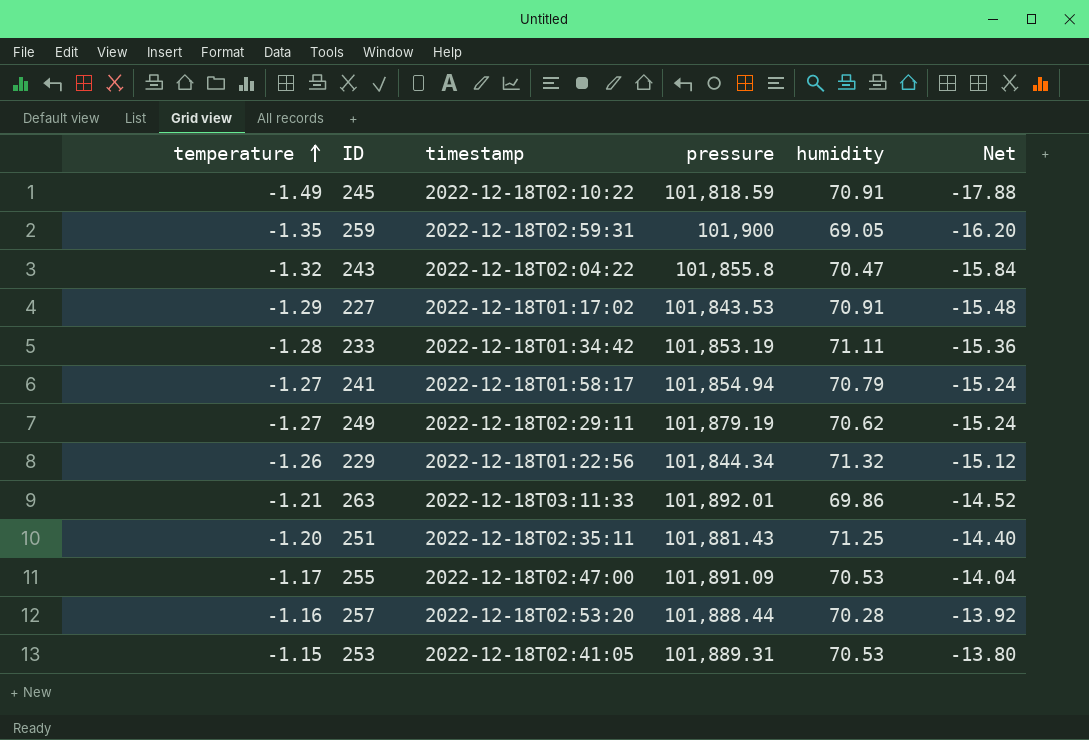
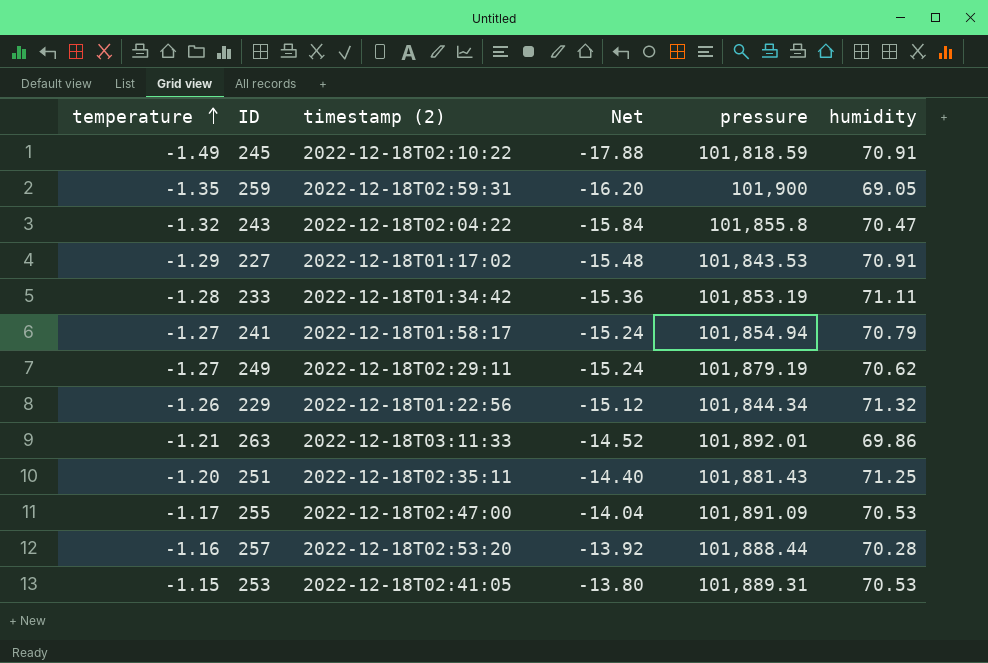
column name: timestamp -> timestamp (2)
column Net | position: 6 -> 4

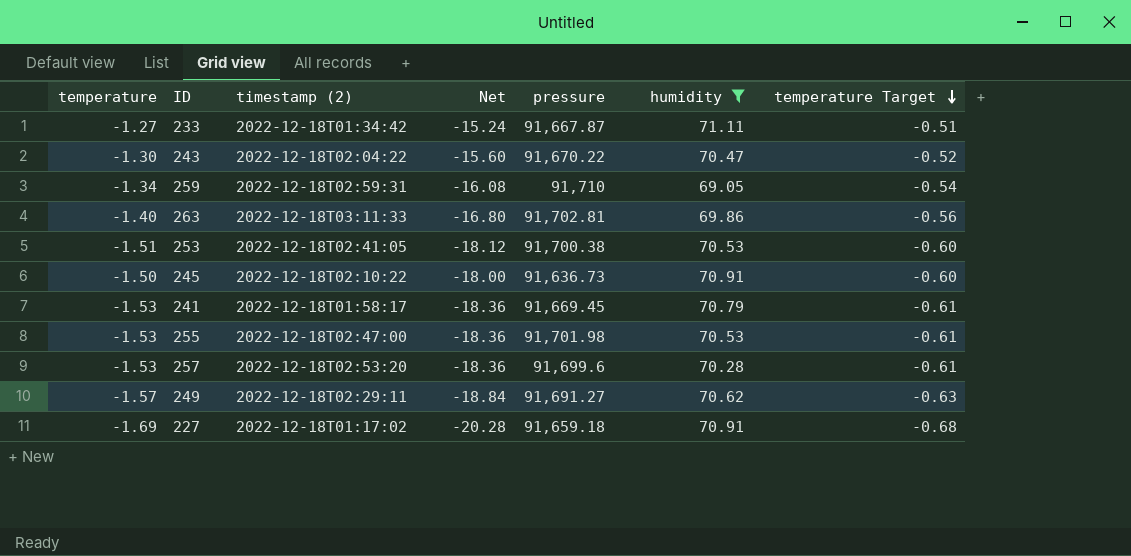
filter: none -> humidity <= 71.11
row order: temperature ascending -> temperature Target descending
column temperature Target | formula: none -> [temperature] * 0.4
233 | temperature: -1.28 -> -1.27
233 | Net: -15.36 -> -15.24
233 | pressure: 101,853.19 -> 91,667.87
243 | temperature: -1.32 -> -1.30
243 | Net: -15.84 -> -15.60
243 | pressure: 101,855.8 -> 91,670.22
259 | temperature: -1.35 -> -1.34
259 | Net: -16.20 -> -16.08
259 | pressure: 101,900 -> 91,710
263 | temperature: -1.21 -> -1.40
263 | Net: -14.52 -> -16.80
263 | pressure: 101,892.01 -> 91,702.81
253 | temperature: -1.15 -> -1.51
253 | Net: -13.80 -> -18.12
253 | pressure: 101,889.31 -> 91,700.38
245 | temperature: -1.49 -> -1.50
245 | Net: -17.88 -> -18.00
245 | pressure: 101,818.59 -> 91,636.73
241 | temperature: -1.27 -> -1.53
241 | Net: -15.24 -> -18.36
241 | pressure: 101,854.94 -> 91,669.45
255 | temperature: -1.17 -> -1.53
255 | Net: -14.04 -> -18.36
255 | pressure: 101,891.09 -> 91,701.98
257 | temperature: -1.16 -> -1.53
257 | Net: -13.92 -> -18.36
257 | pressure: 101,888.44 -> 91,699.6
249 | temperature: -1.27 -> -1.57
249 | Net: -15.24 -> -18.84
249 | pressure: 101,879.19 -> 91,691.27
227 | temperature: -1.29 -> -1.69
227 | Net: -15.48 -> -20.28
227 | pressure: 101,843.53 -> 91,659.18

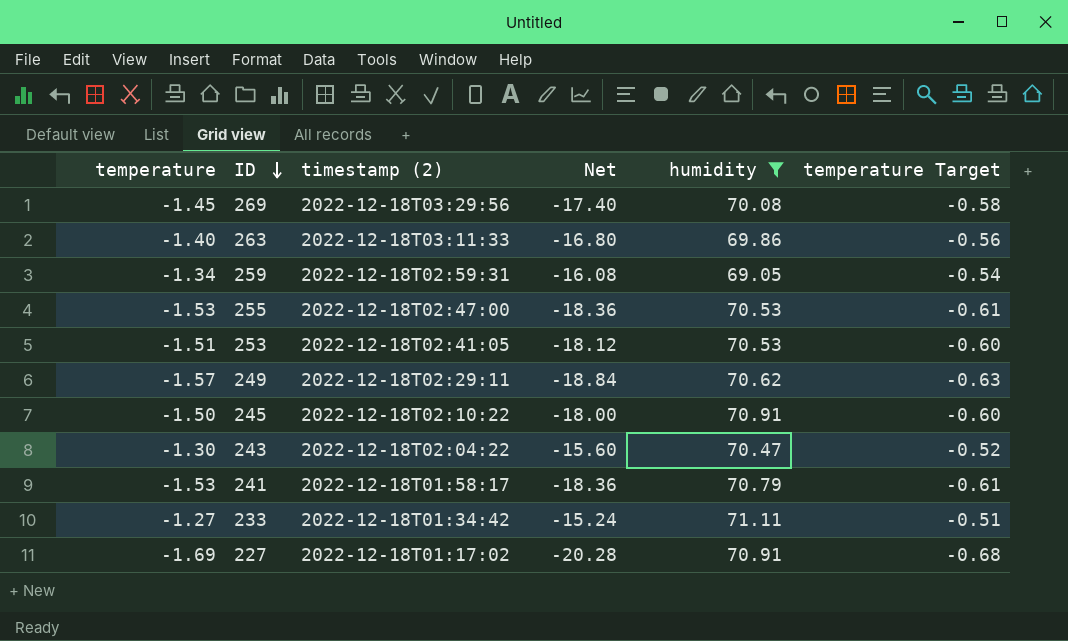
row order: temperature Target descending -> ID descending
column pressure | position: 5 -> none
row 257: -1.53 | 2022-12-18T02:53:20 | -18.36 | 91,699.6 | 70.28 | -0.61 -> none
row 269: none -> -1.45 | 2022-12-18T03:29:56 | -17.40 | 70.08 | -0.58

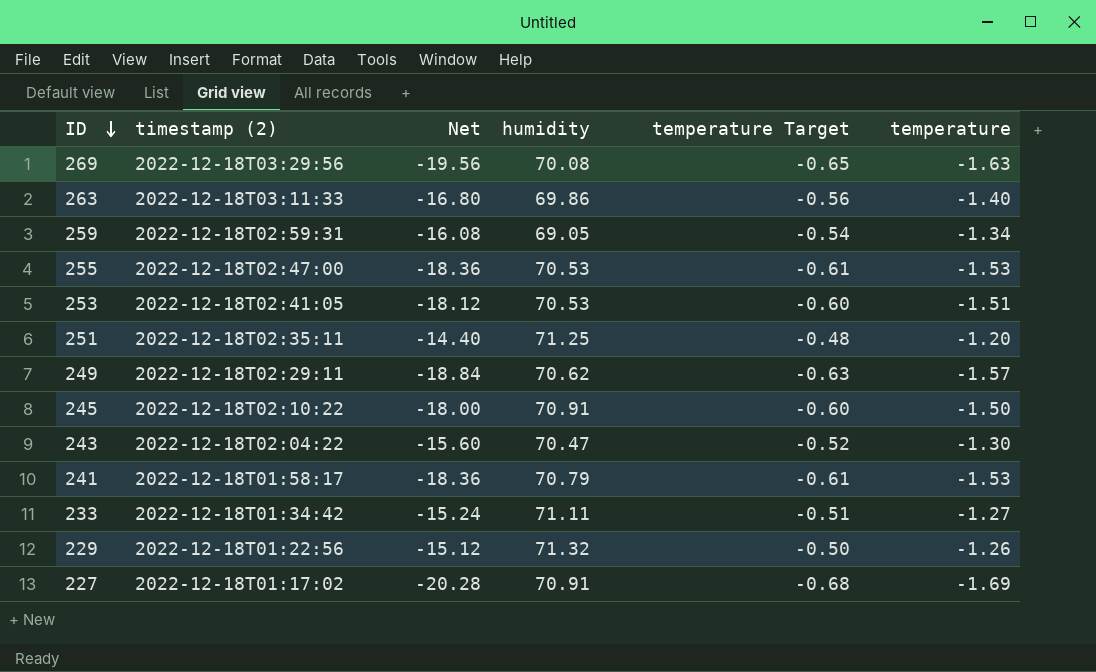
filter: humidity <= 71.11 -> none
column temperature | position: 1 -> 6
269 | Net: -17.40 -> -19.56
269 | temperature Target: -0.58 -> -0.65
269 | temperature: -1.45 -> -1.63

